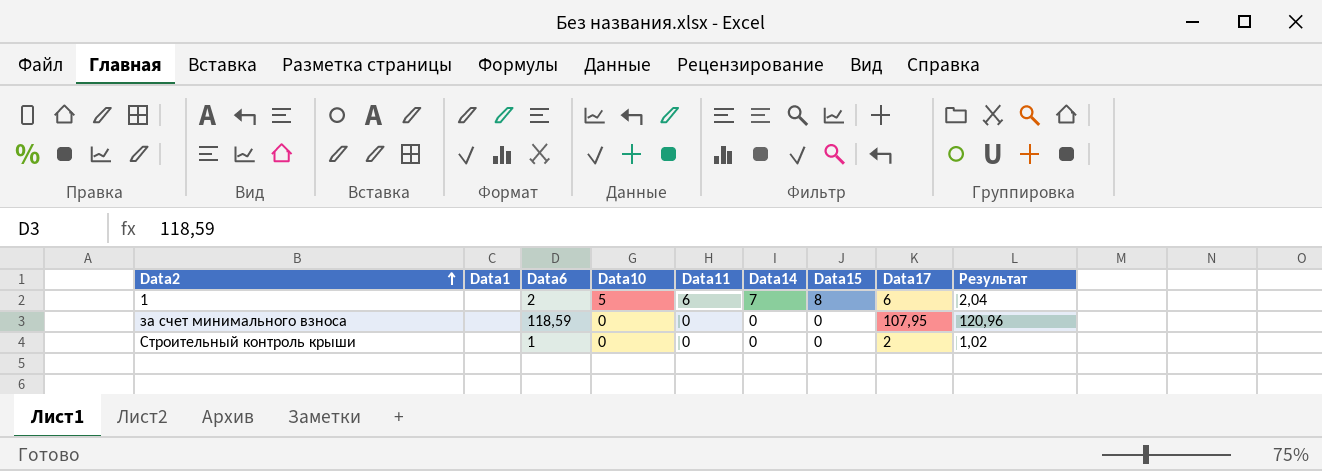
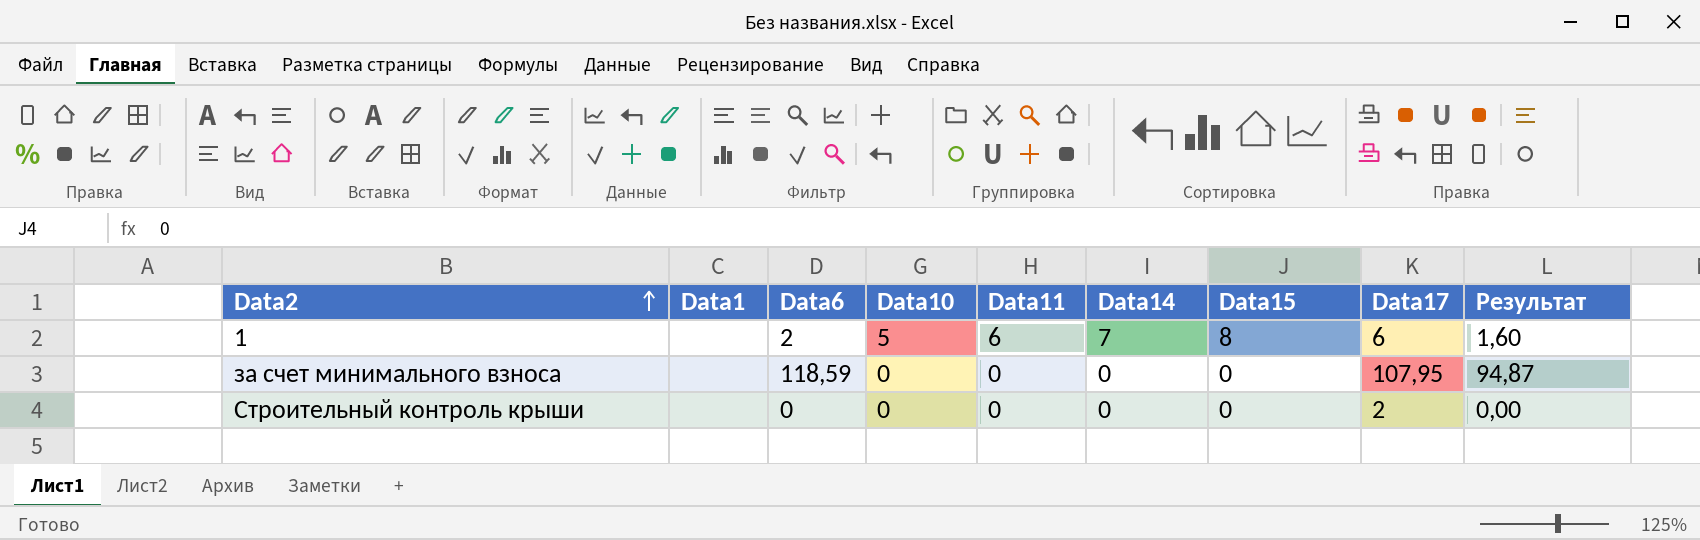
column Результат | formula: [Data6] * 1,02 -> [Data6] * 0,8
Строительный контроль крыши | Data6: 1 -> 0

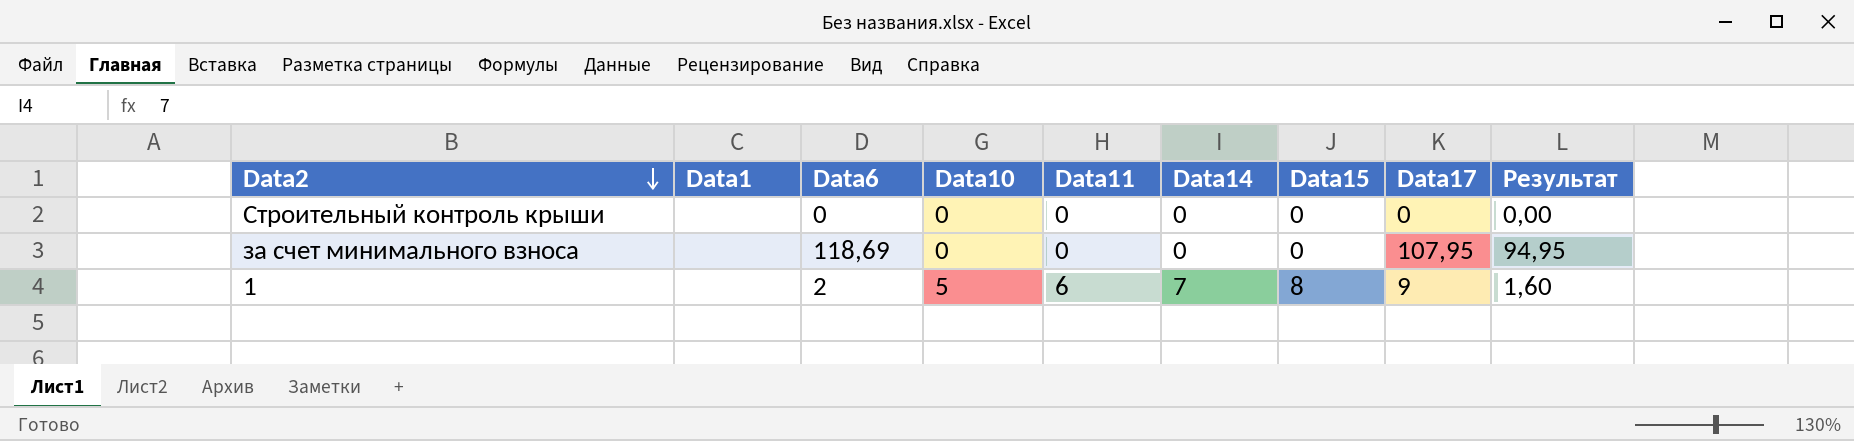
row order: Data2 ascending -> Data2 descending
Строительный контроль крыши | Data17: 2 -> 0
за счет минимального взноса | Data6: 118,59 -> 118,69
за счет минимального взноса | Результат: 94,87 -> 94,95
1 | Data17: 6 -> 9

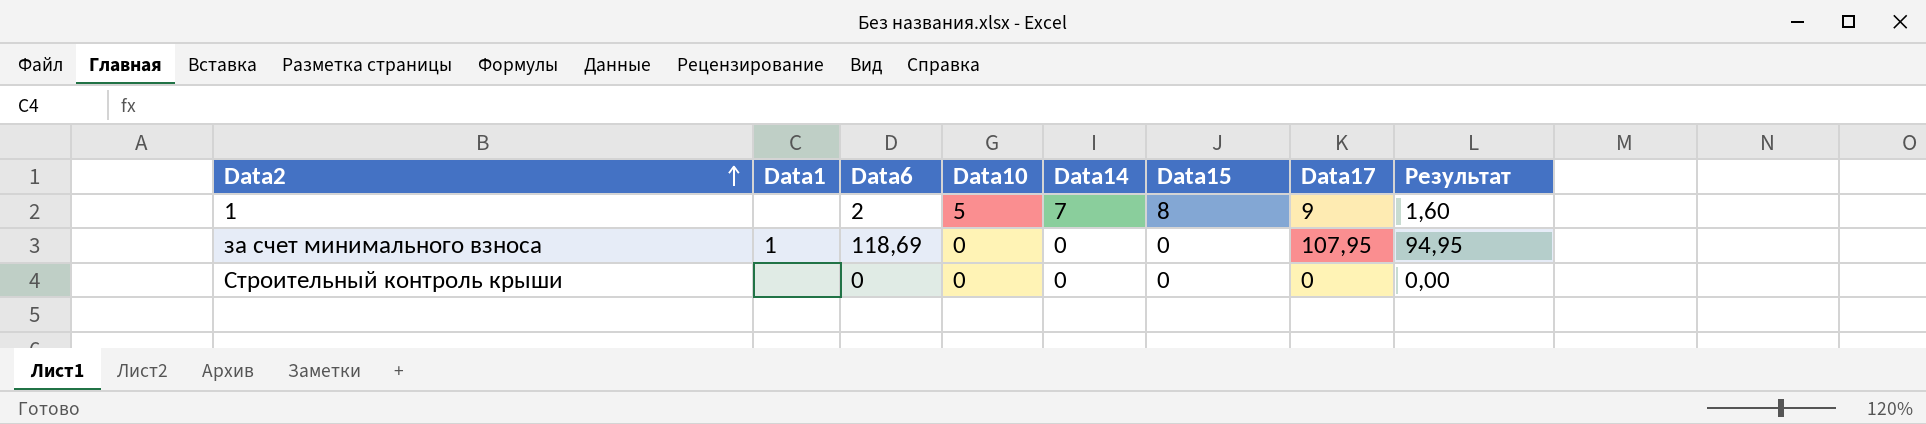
row order: Data2 descending -> Data2 ascending
column Data11 | position: 5 -> none
за счет минимального взноса | Data1: none -> 1

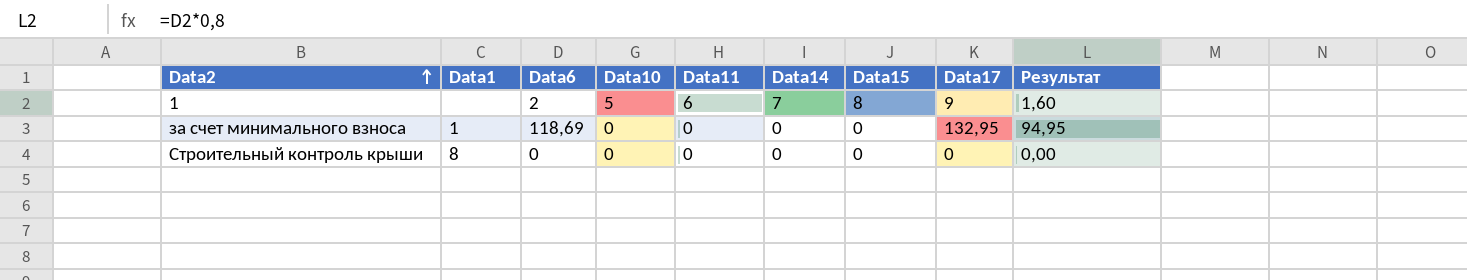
column Data11 | position: none -> 5
за счет минимального взноса | Data17: 107,95 -> 132,95
Строительный контроль крыши | Data1: none -> 8

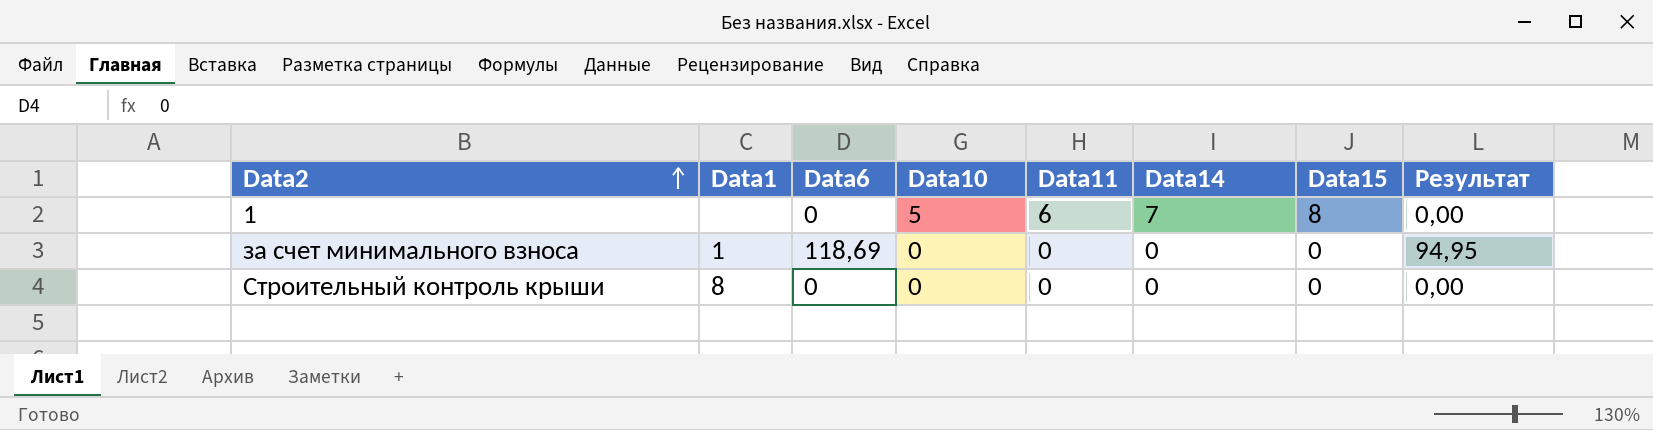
column Data17 | position: 8 -> none
1 | Data6: 2 -> 0
1 | Результат: 1,60 -> 0,00

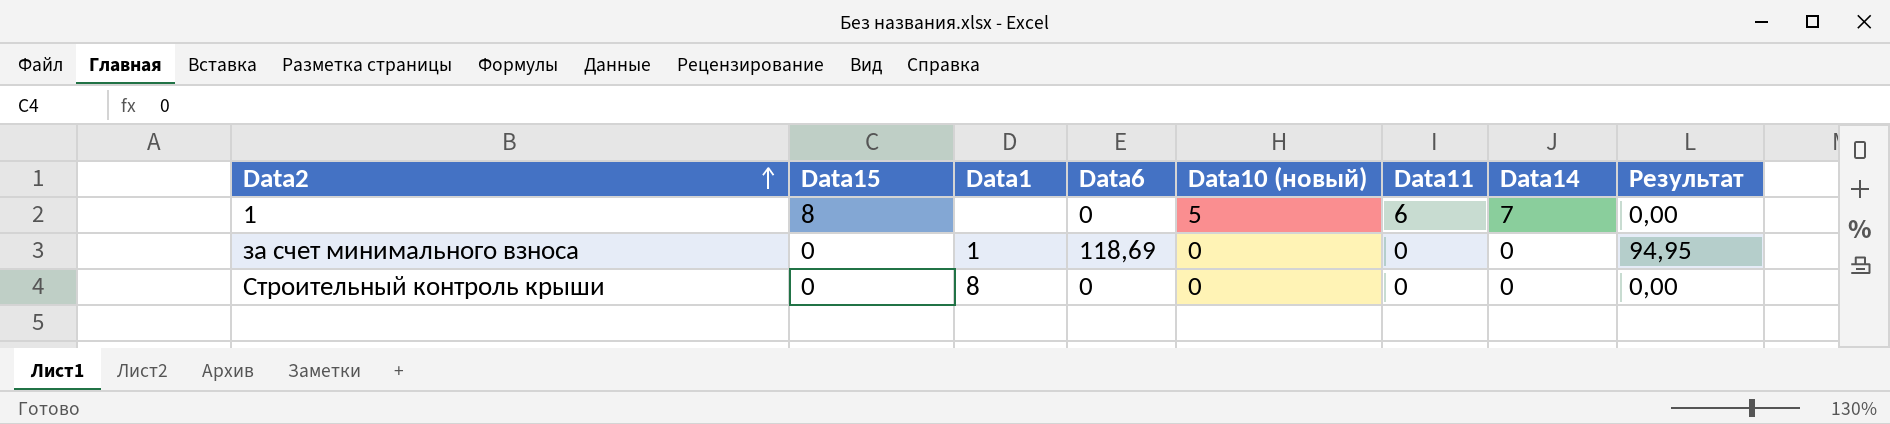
column Data15 | position: 7 -> 2
column name: Data10 -> Data10 (новый)

